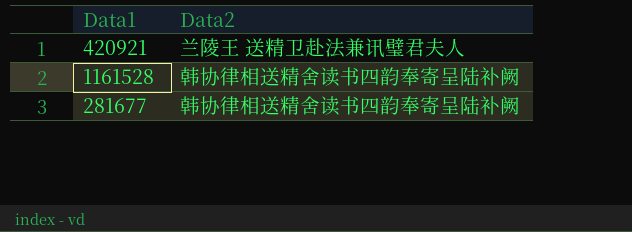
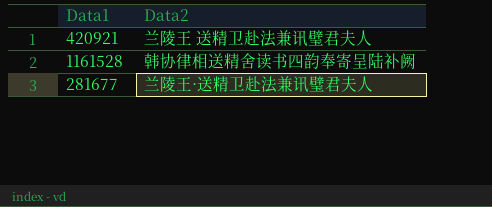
281677 | Data2: 韩协律相送精舍读书四韵奉寄呈陆补阙 -> 兰陵王·送精卫赴法兼讯璧君夫人

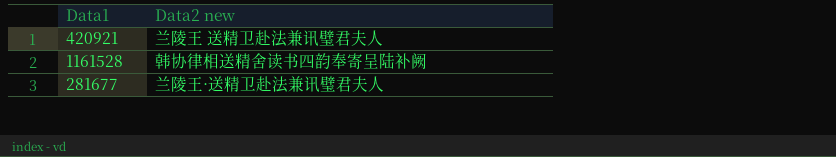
column name: Data2 -> Data2 new

